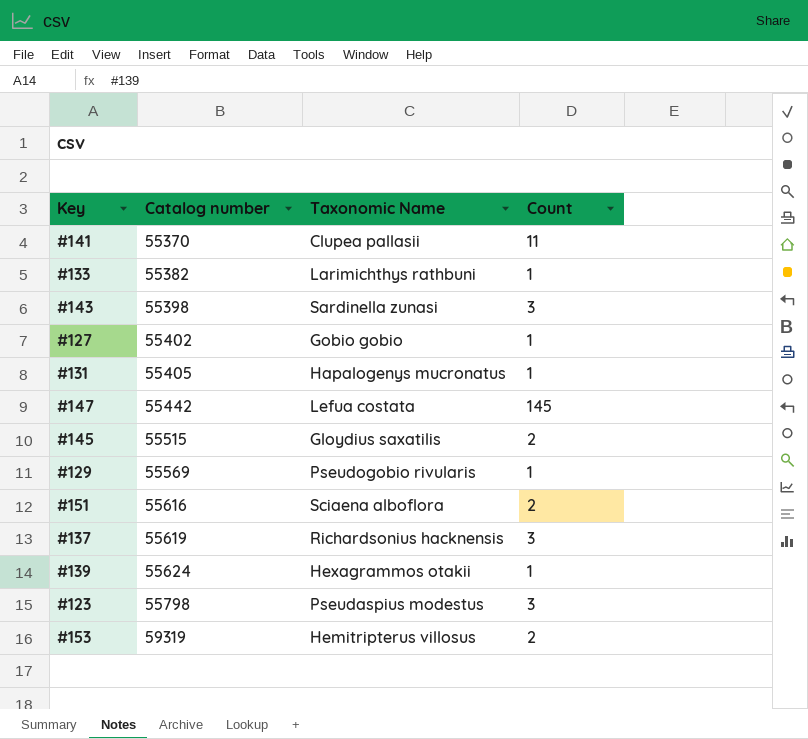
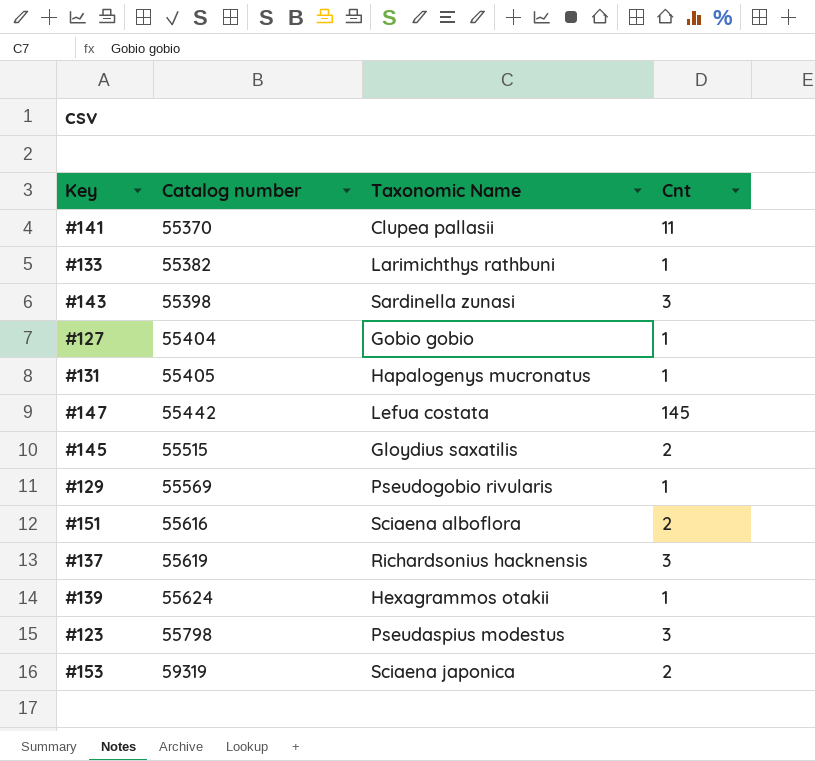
column name: Count -> Cnt
#127 | Catalog number: 55402 -> 55404
#153 | Taxonomic Name: Hemitripterus villosus -> Sciaena japonica

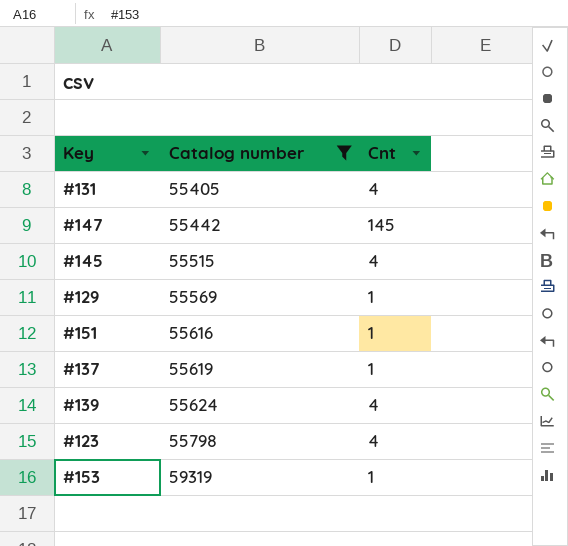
filter: none -> Catalog number >= 55405
column Taxonomic Name | position: 3 -> none
#131 | Cnt: 1 -> 4
#145 | Cnt: 2 -> 4
#151 | Cnt: 2 -> 1
#137 | Cnt: 3 -> 1
#139 | Cnt: 1 -> 4
#123 | Cnt: 3 -> 4
#153 | Cnt: 2 -> 1

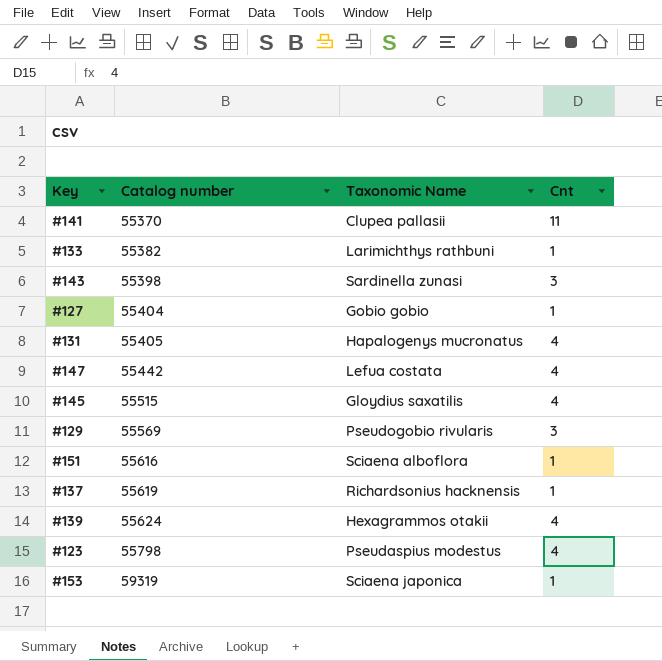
filter: Catalog number >= 55405 -> none
column Taxonomic Name | position: none -> 3
#147 | Cnt: 145 -> 4
#129 | Cnt: 1 -> 3

